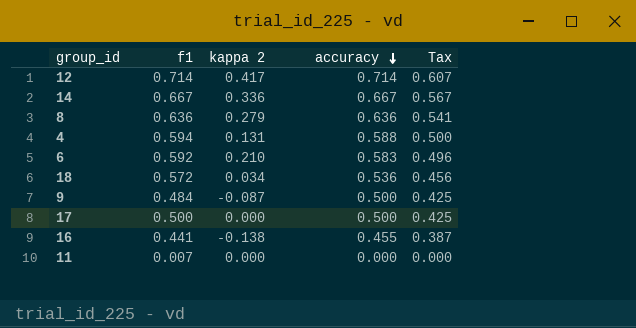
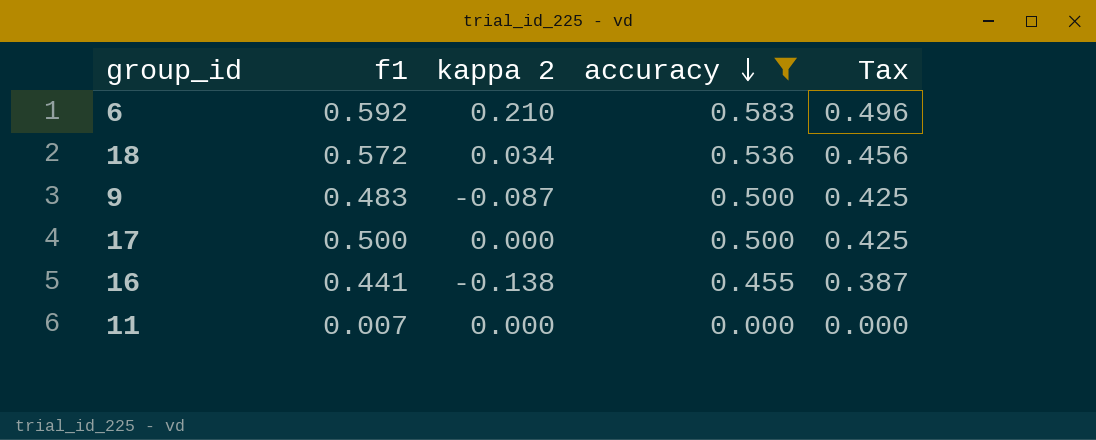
filter: none -> accuracy <= 0.583
9 | f1: 0.484 -> 0.483

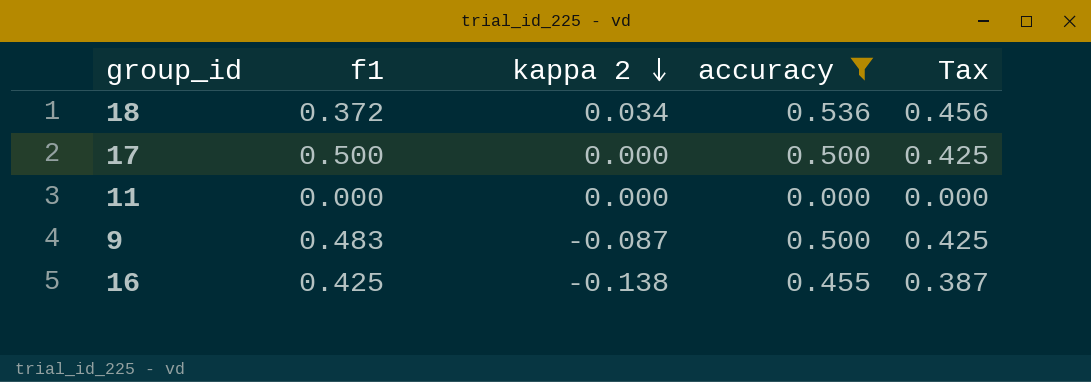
row order: accuracy descending -> kappa 2 descending
row 6: 0.592 | 0.210 | 0.583 | 0.496 -> none
18 | f1: 0.572 -> 0.372
11 | f1: 0.007 -> 0.000
16 | f1: 0.441 -> 0.425

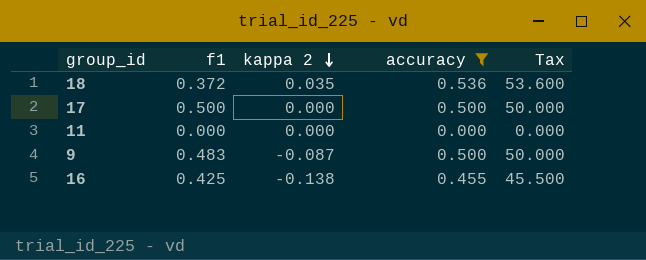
column Tax | formula: [accuracy] * 0.85 -> [accuracy] * 100
18 | kappa 2: 0.034 -> 0.035

